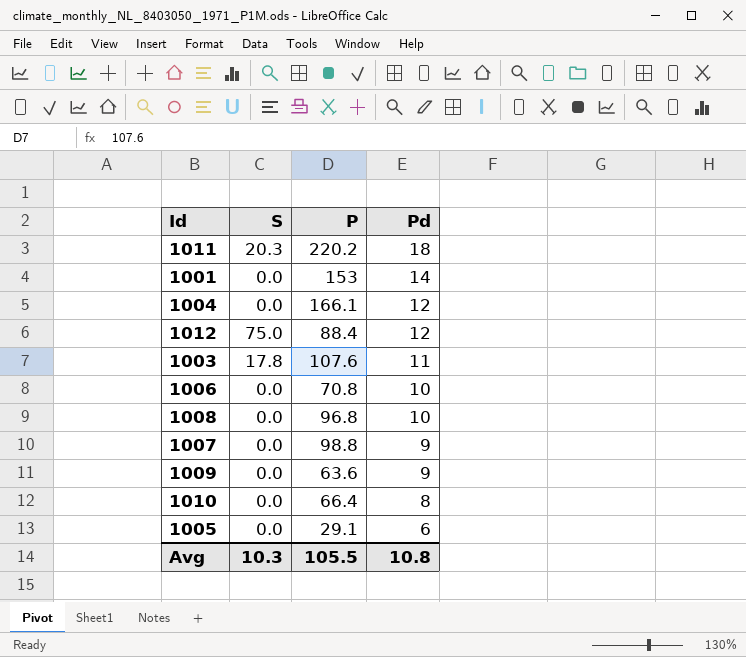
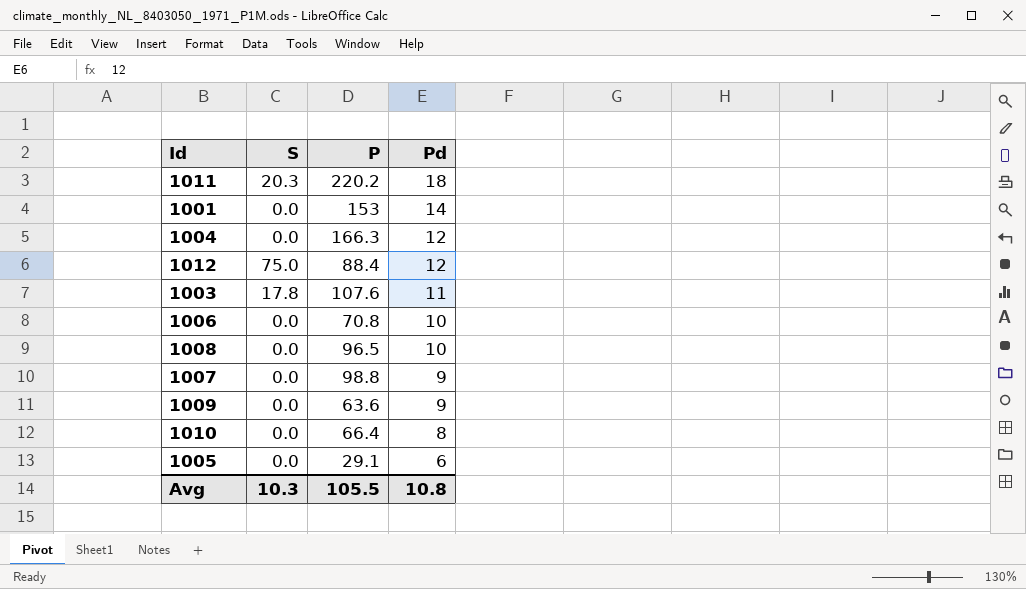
1004 | P: 166.1 -> 166.3
1008 | P: 96.8 -> 96.5

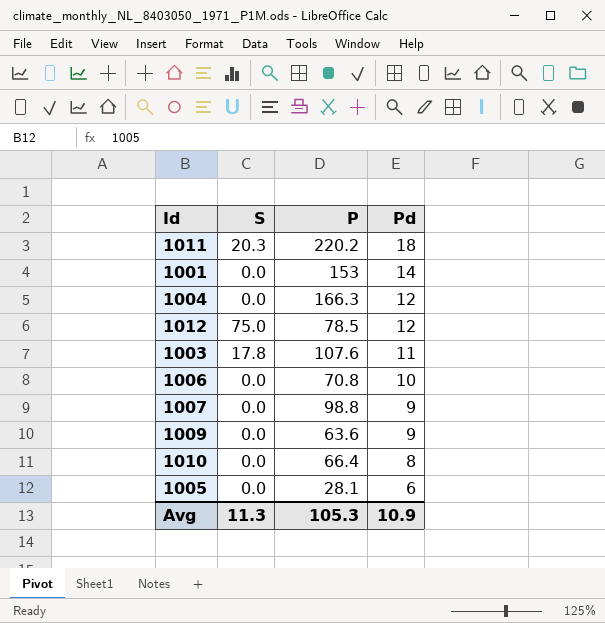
row 1008: 0.0 | 96.5 | 10 -> none
1012 | P: 88.4 -> 78.5
1005 | P: 29.1 -> 28.1
Avg | S: 10.3 -> 11.3
Avg | P: 105.5 -> 105.3
Avg | Pd: 10.8 -> 10.9

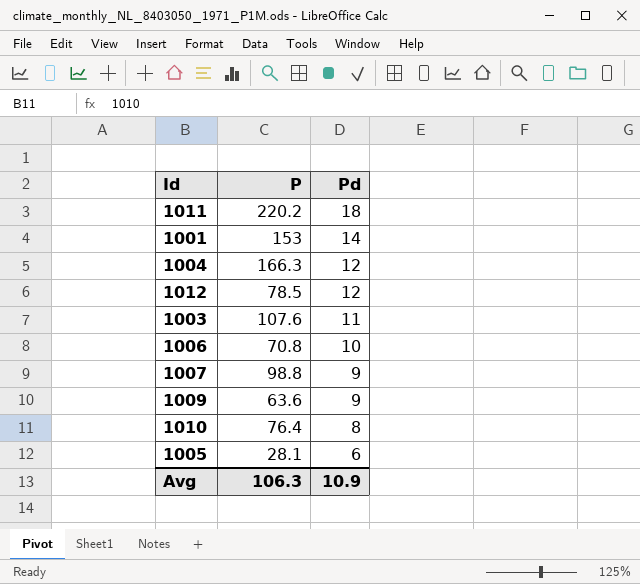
column S | position: 2 -> none
1010 | P: 66.4 -> 76.4
Avg | P: 105.3 -> 106.3

